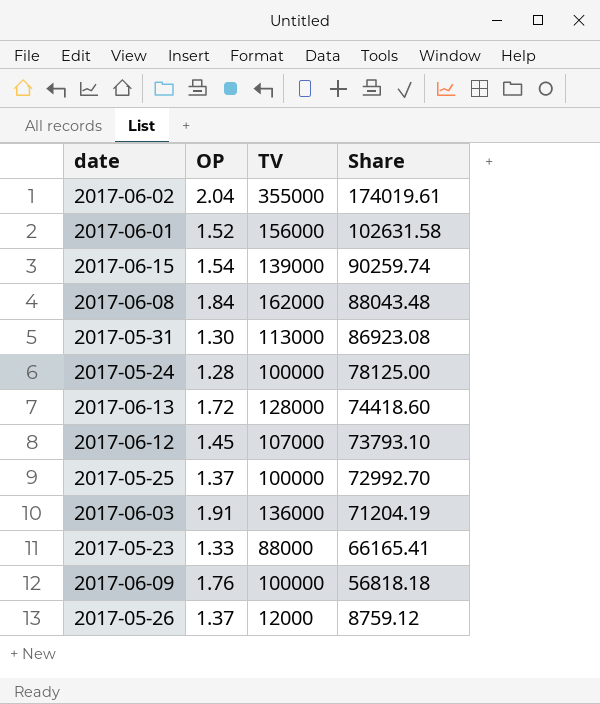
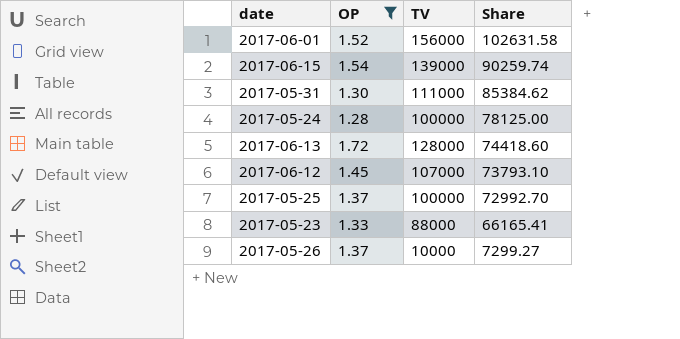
filter: none -> OP <= 1.72
2017-05-31 | TV: 113000 -> 111000
2017-05-31 | Share: 86923.08 -> 85384.62
2017-05-26 | TV: 12000 -> 10000
2017-05-26 | Share: 8759.12 -> 7299.27

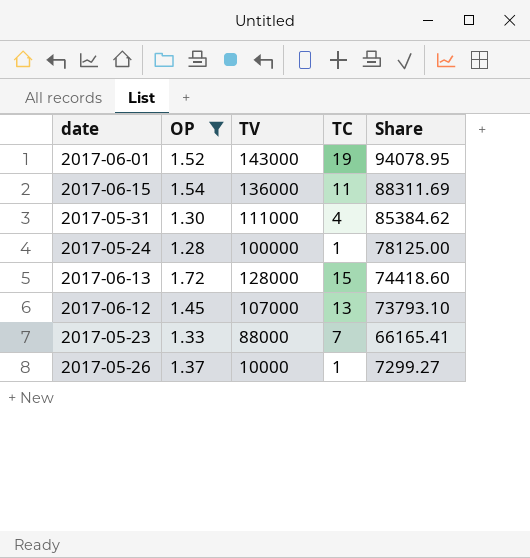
column TC | position: none -> 4
row 2017-05-25: 1.37 | 100000 | 72992.70 -> none
2017-06-01 | TV: 156000 -> 143000
2017-06-01 | Share: 102631.58 -> 94078.95
2017-06-15 | TV: 139000 -> 136000
2017-06-15 | Share: 90259.74 -> 88311.69

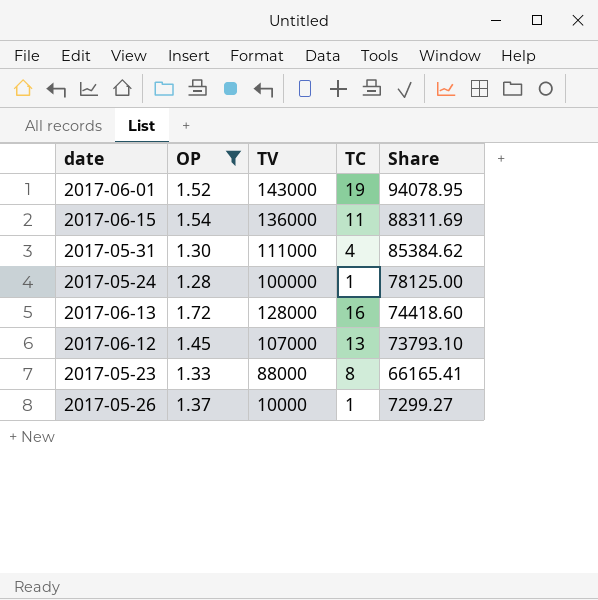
2017-06-13 | TC: 15 -> 16
2017-05-23 | TC: 7 -> 8

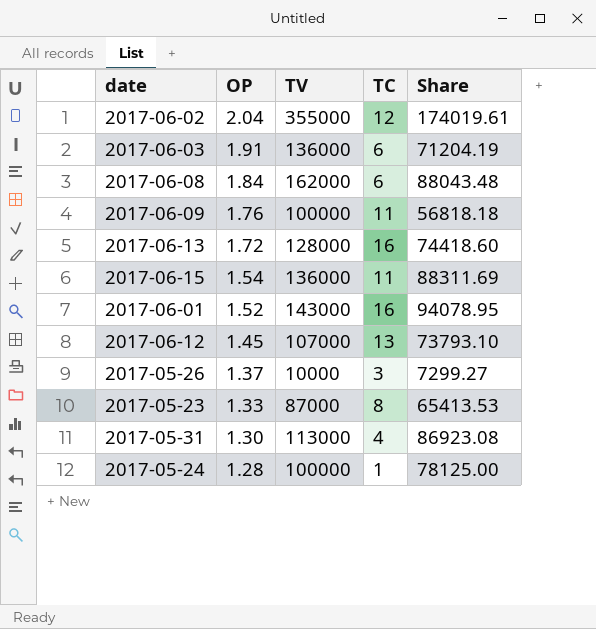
filter: OP <= 1.72 -> none
row order: Share descending -> OP descending
2017-06-01 | TC: 19 -> 16
2017-05-26 | TC: 1 -> 3
2017-05-23 | TV: 88000 -> 87000
2017-05-23 | Share: 66165.41 -> 65413.53
2017-05-31 | TV: 111000 -> 113000
2017-05-31 | Share: 85384.62 -> 86923.08

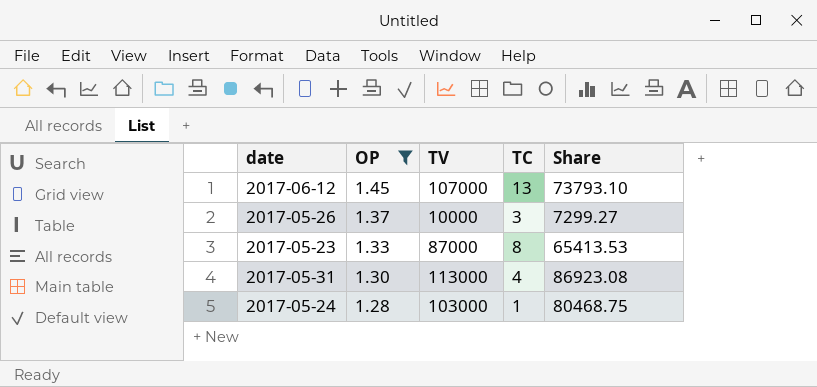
filter: none -> OP <= 1.45
2017-05-24 | TV: 100000 -> 103000
2017-05-24 | Share: 78125.00 -> 80468.75

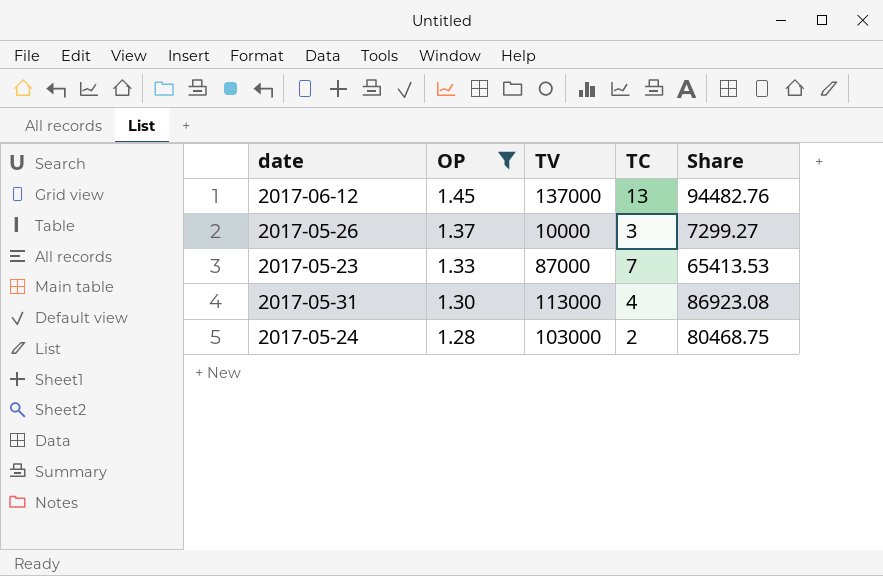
2017-06-12 | TV: 107000 -> 137000
2017-06-12 | Share: 73793.10 -> 94482.76
2017-05-23 | TC: 8 -> 7
2017-05-24 | TC: 1 -> 2

